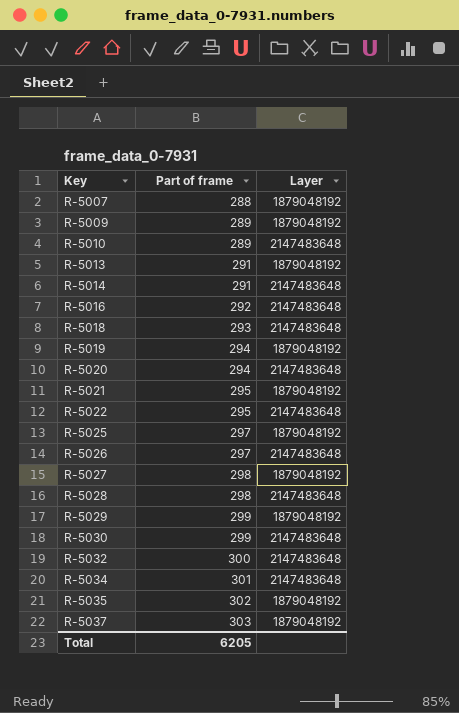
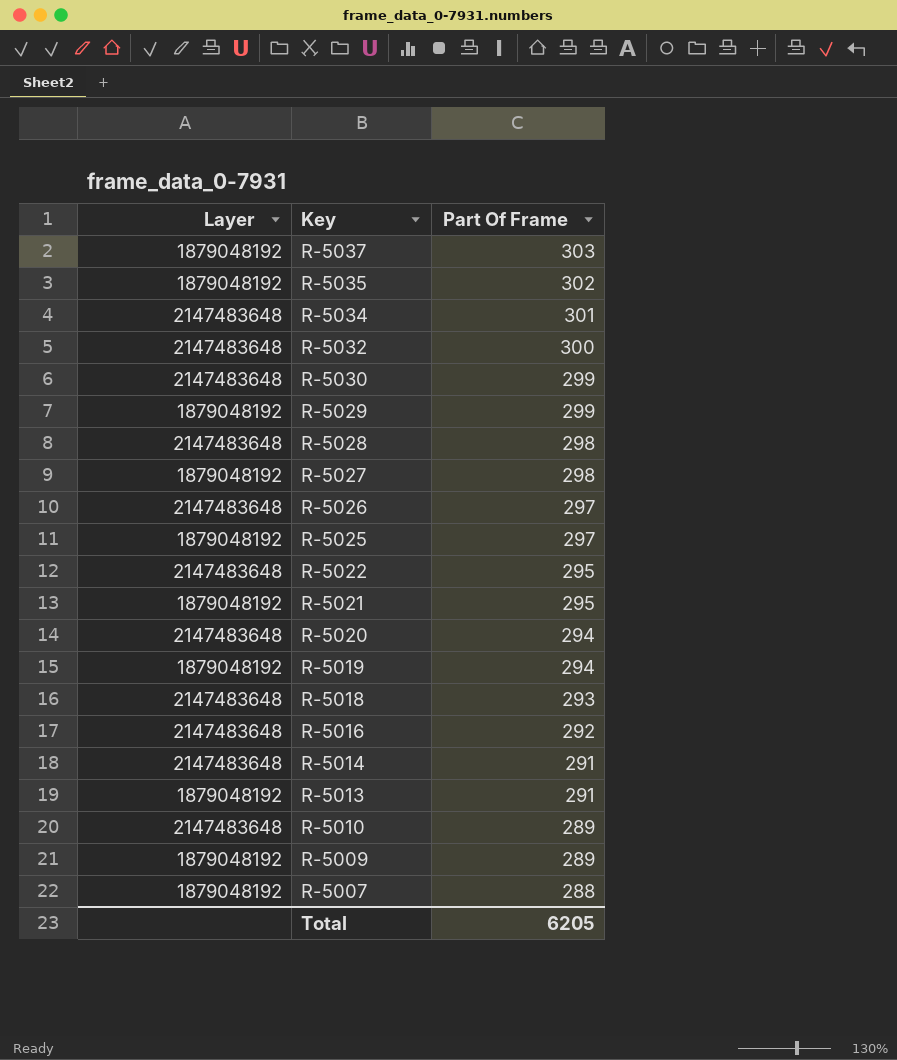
row order: Key ascending -> Key descending
column Layer | position: 3 -> 1
column name: Part of frame -> Part Of Frame

